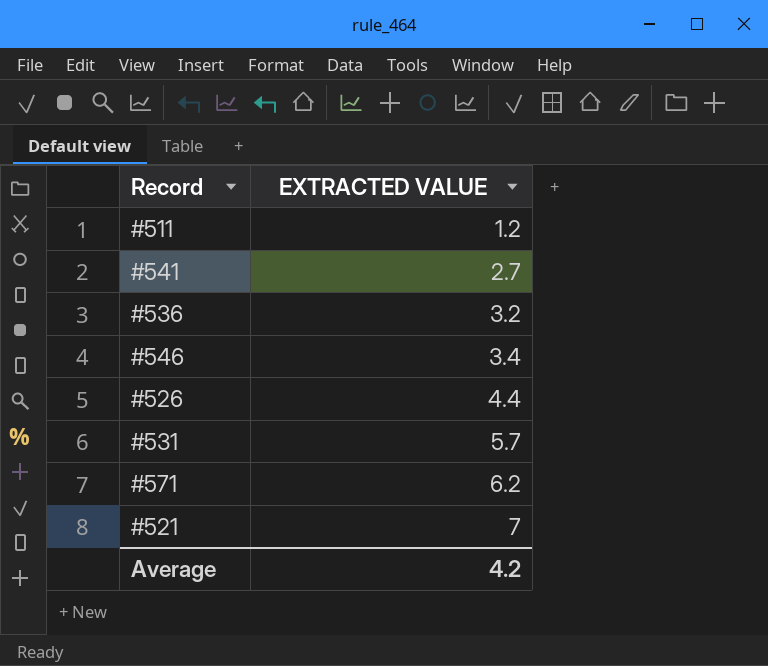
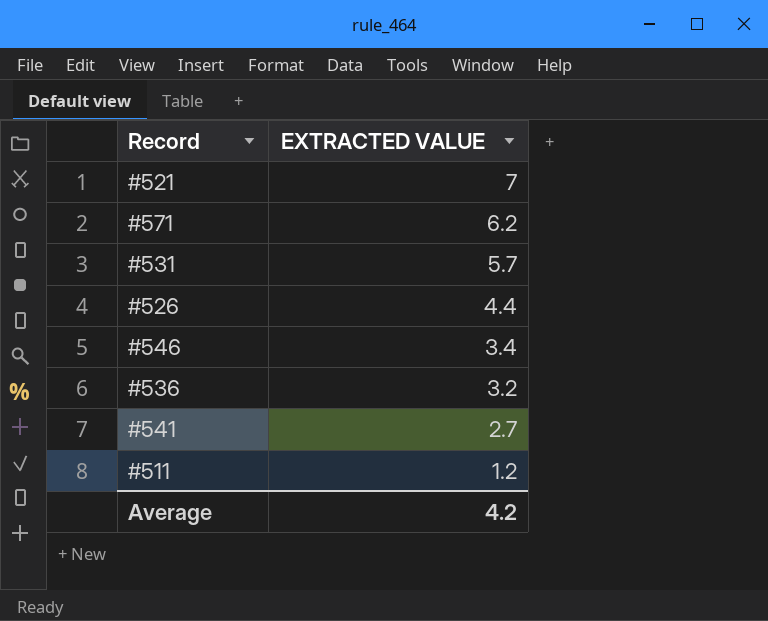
row order: EXTRACTED VALUE ascending -> EXTRACTED VALUE descending

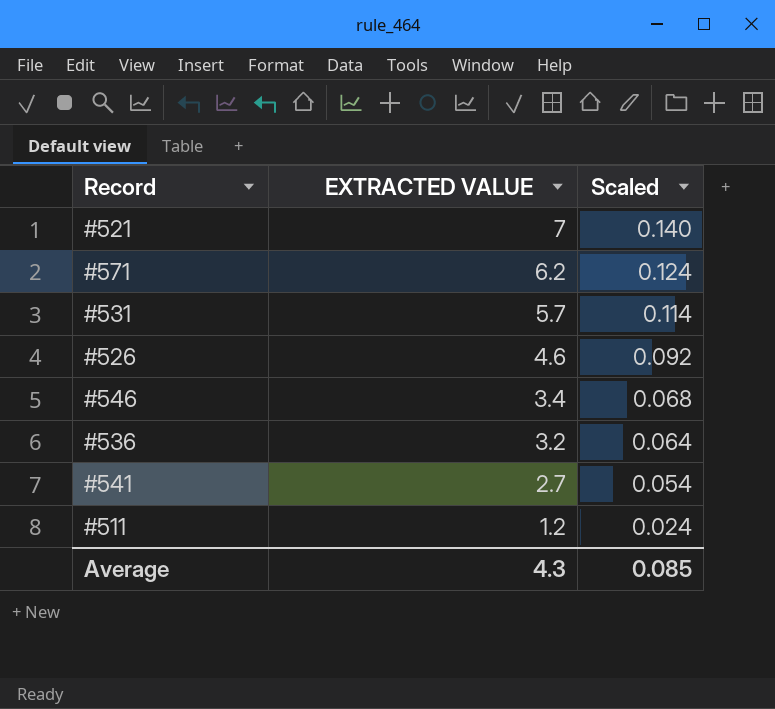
column Scaled | formula: none -> [EXTRACTED VALUE] * 0.02
#526 | EXTRACTED VALUE: 4.4 -> 4.6
Average | EXTRACTED VALUE: 4.2 -> 4.3

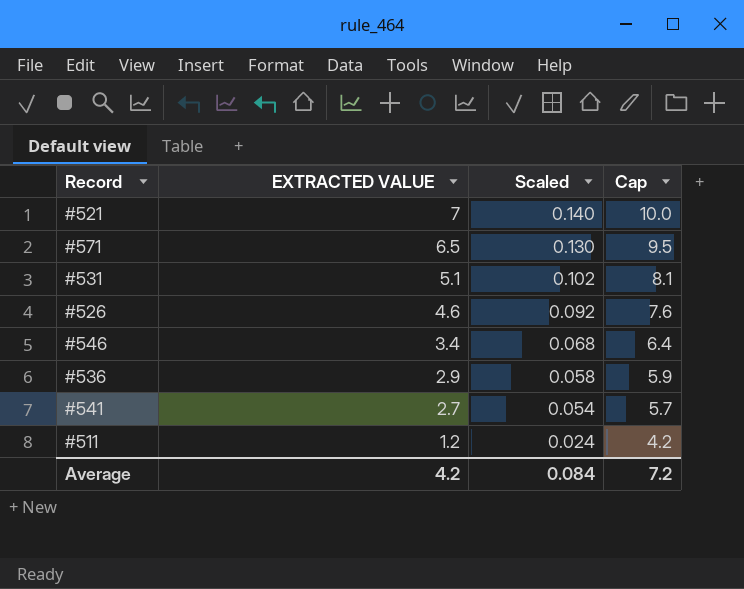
column Cap | formula: none -> [EXTRACTED VALUE] + 3
#571 | EXTRACTED VALUE: 6.2 -> 6.5
#571 | Scaled: 0.124 -> 0.130
#531 | EXTRACTED VALUE: 5.7 -> 5.1
#531 | Scaled: 0.114 -> 0.102
#536 | EXTRACTED VALUE: 3.2 -> 2.9
#536 | Scaled: 0.064 -> 0.058
Average | EXTRACTED VALUE: 4.3 -> 4.2
Average | Scaled: 0.085 -> 0.084

